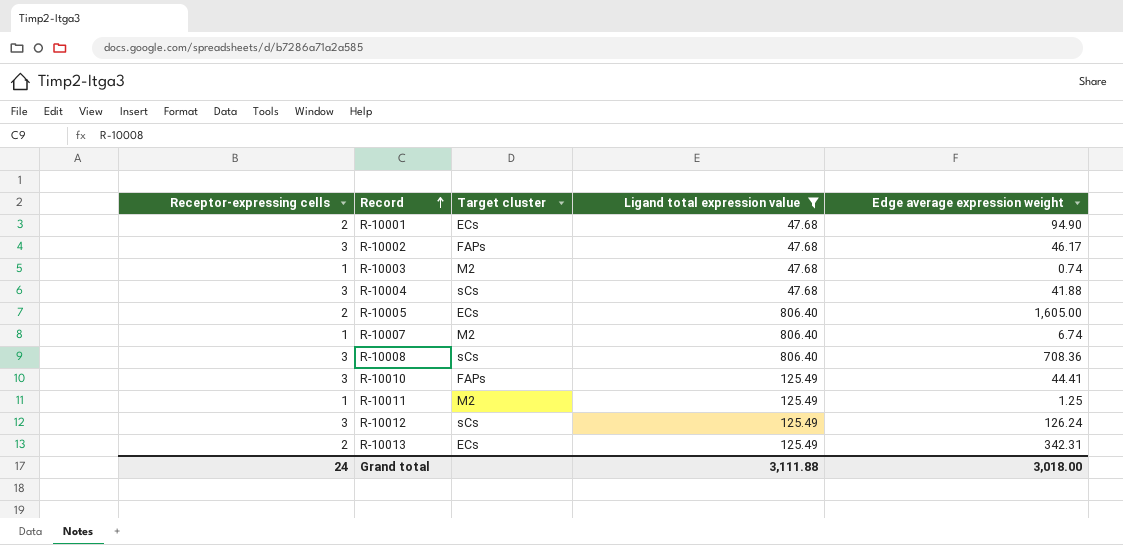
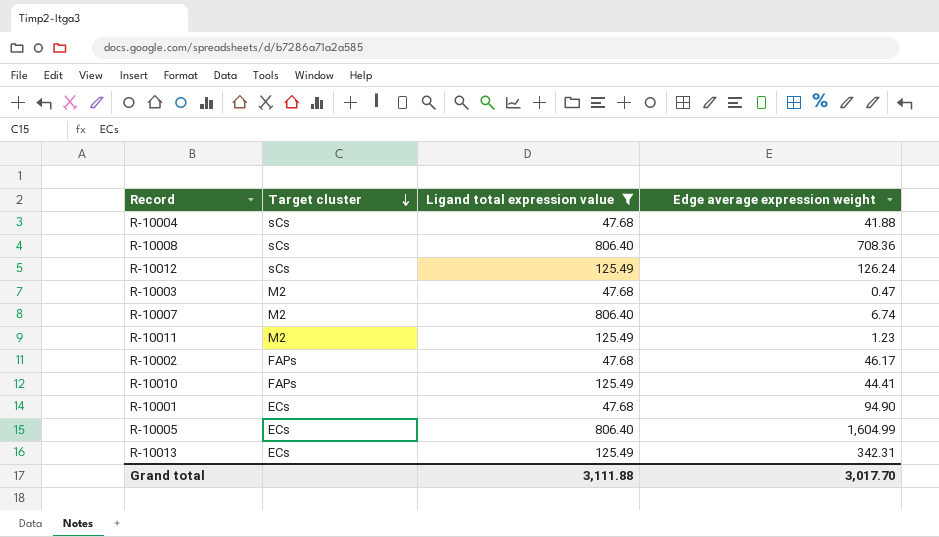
row order: Record ascending -> Target cluster descending
column Receptor-expressing cells | position: 1 -> none
R-10003 | Edge average expression weight: 0.74 -> 0.47
R-10011 | Edge average expression weight: 1.25 -> 1.23
R-10005 | Edge average expression weight: 1,605.00 -> 1,604.99
Grand total | Edge average expression weight: 3,018.00 -> 3,017.70

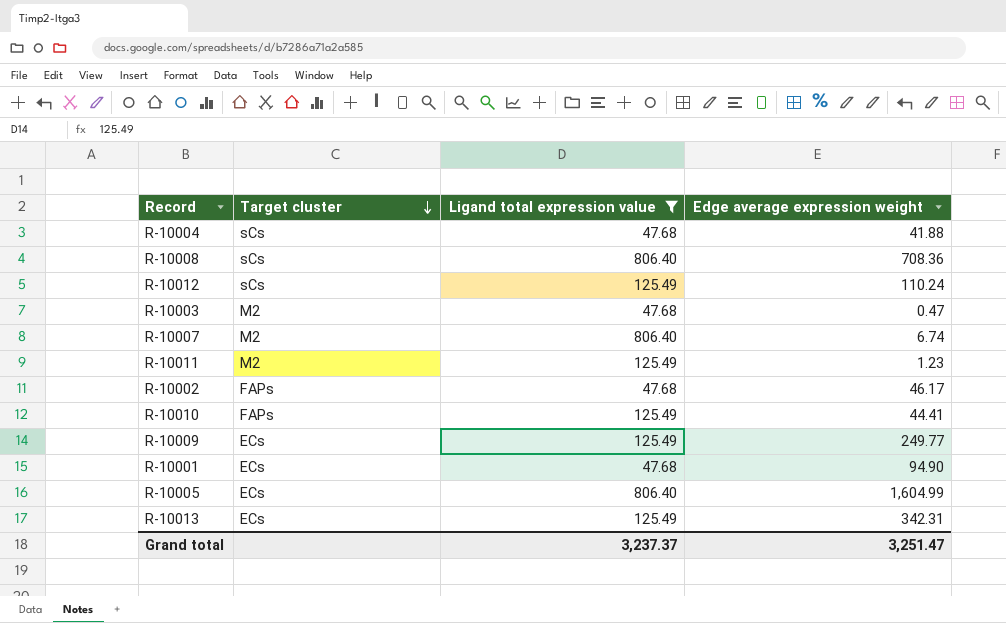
R-10012 | Edge average expression weight: 126.24 -> 110.24
row R-10009: none -> ECs | 125.49 | 249.77
Grand total | Ligand total expression value: 3,111.88 -> 3,237.37
Grand total | Edge average expression weight: 3,017.70 -> 3,251.47

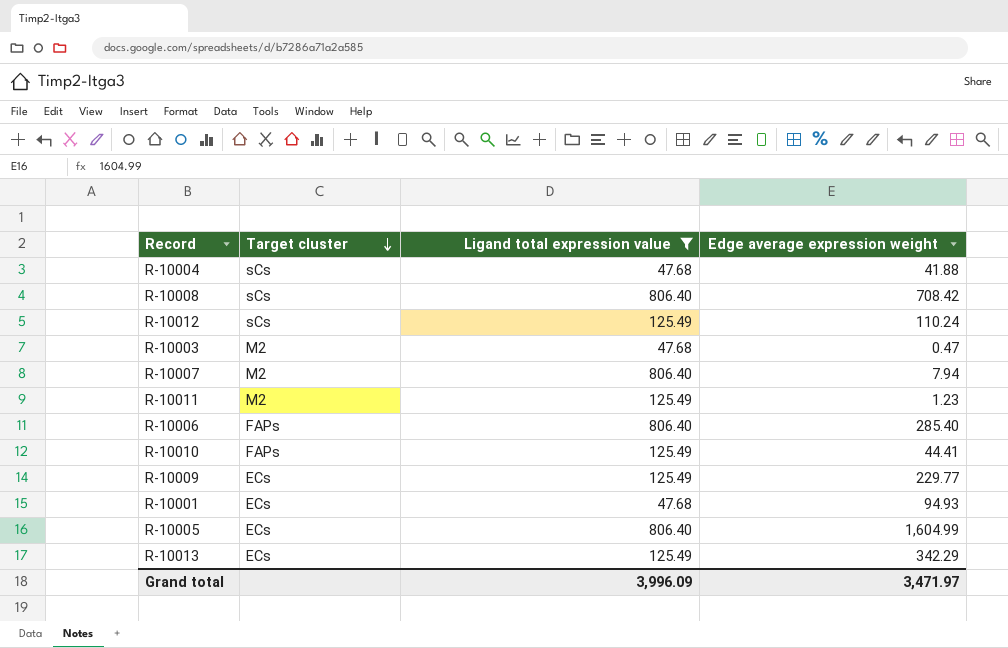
row R-10002: FAPs | 47.68 | 46.17 -> none
R-10008 | Edge average expression weight: 708.36 -> 708.42
R-10007 | Edge average expression weight: 6.74 -> 7.94
row R-10006: none -> FAPs | 806.40 | 285.40
R-10009 | Edge average expression weight: 249.77 -> 229.77
R-10001 | Edge average expression weight: 94.90 -> 94.93
R-10013 | Edge average expression weight: 342.31 -> 342.29
Grand total | Ligand total expression value: 3,237.37 -> 3,996.09
Grand total | Edge average expression weight: 3,251.47 -> 3,471.97

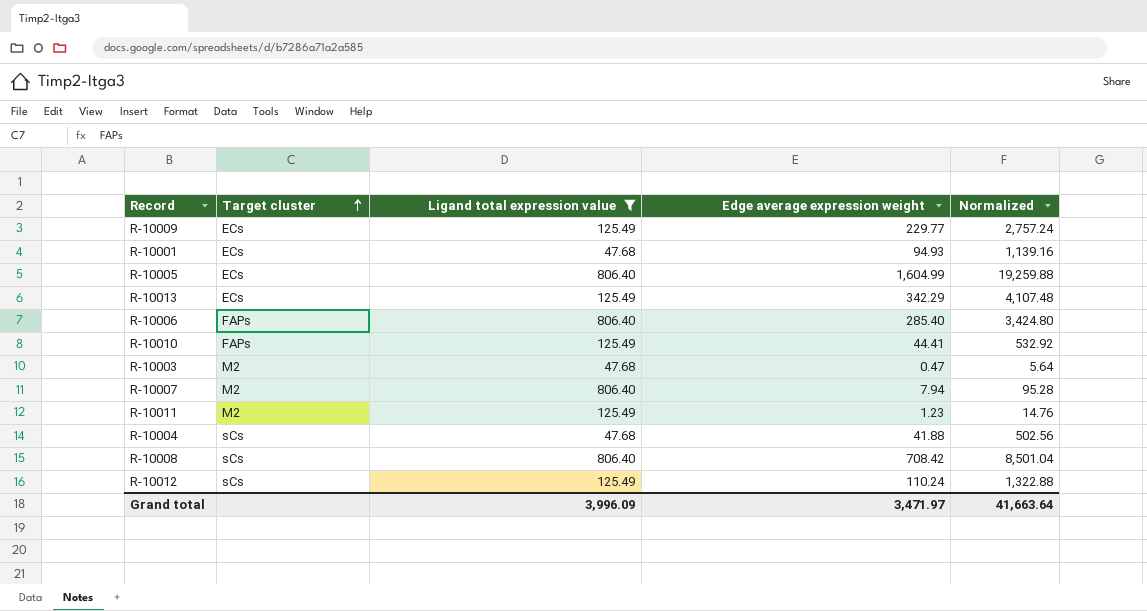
row order: Target cluster descending -> Target cluster ascending
column Normalized | formula: none -> [Edge average expression weight] * 12

